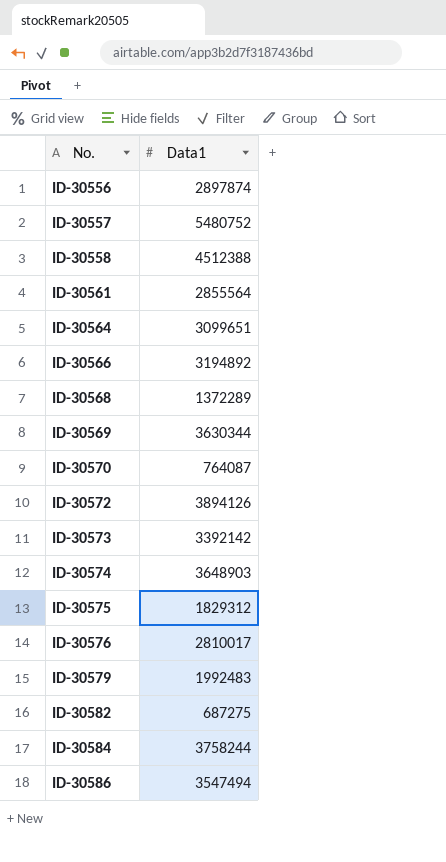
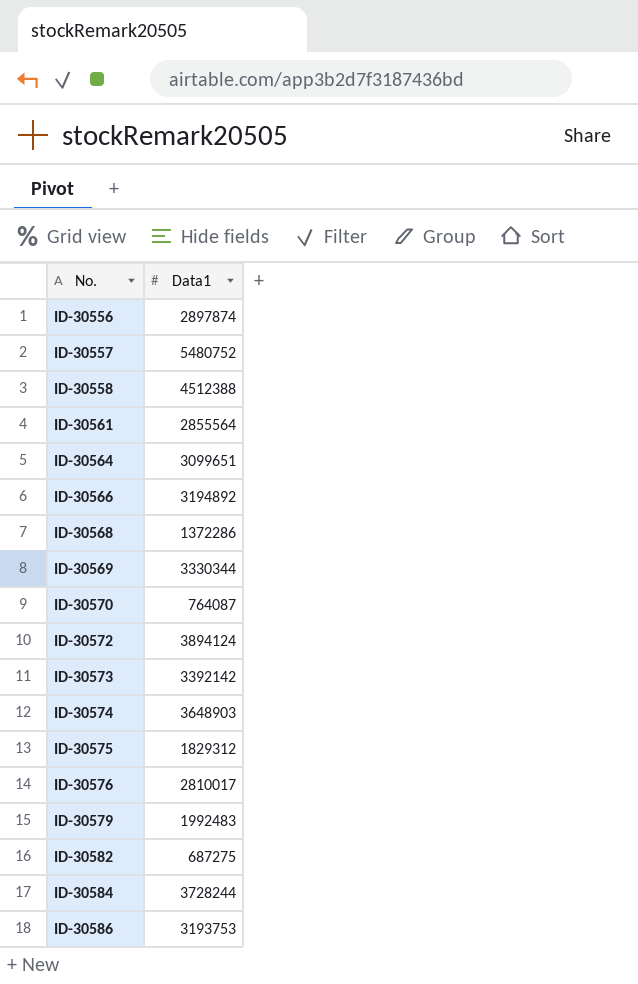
ID-30568 | Data1: 1372289 -> 1372286
ID-30569 | Data1: 3630344 -> 3330344
ID-30572 | Data1: 3894126 -> 3894124
ID-30584 | Data1: 3758244 -> 3728244
ID-30586 | Data1: 3547494 -> 3193753

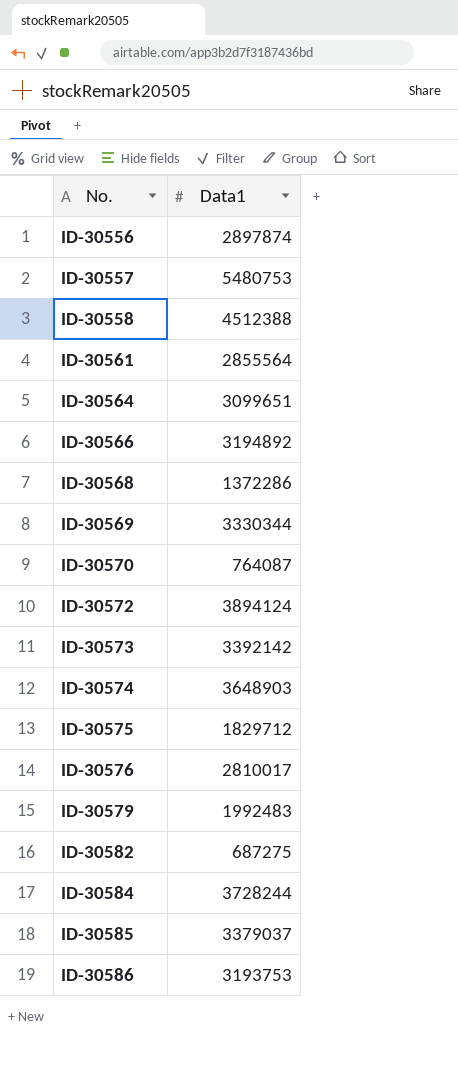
ID-30557 | Data1: 5480752 -> 5480753
ID-30575 | Data1: 1829312 -> 1829712
row ID-30585: none -> 3379037

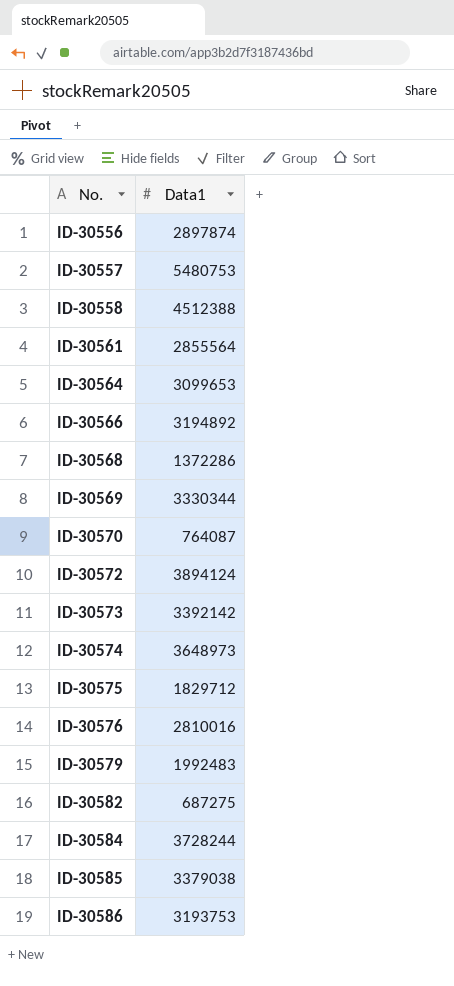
ID-30564 | Data1: 3099651 -> 3099653
ID-30574 | Data1: 3648903 -> 3648973
ID-30576 | Data1: 2810017 -> 2810016
ID-30585 | Data1: 3379037 -> 3379038

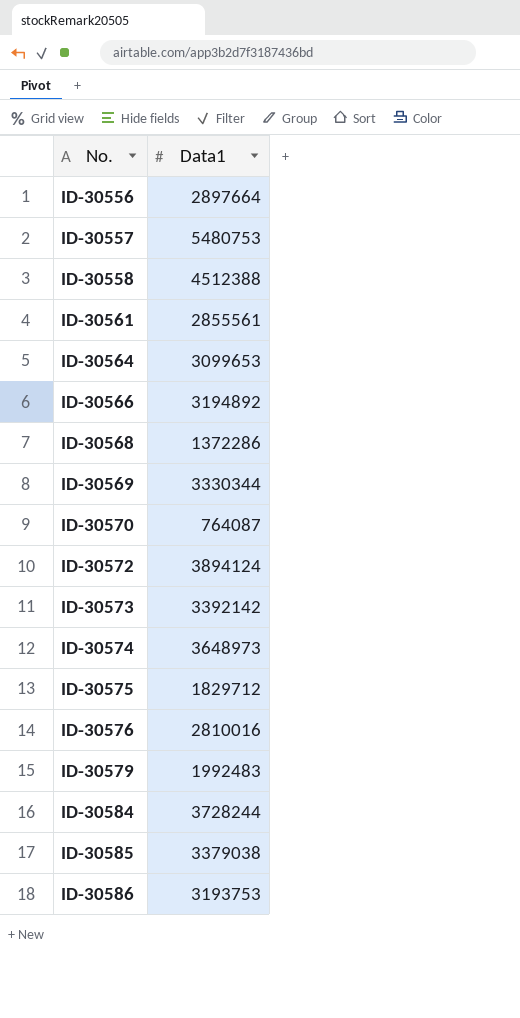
row ID-30582: 687275 -> none
ID-30556 | Data1: 2897874 -> 2897664
ID-30561 | Data1: 2855564 -> 2855561

